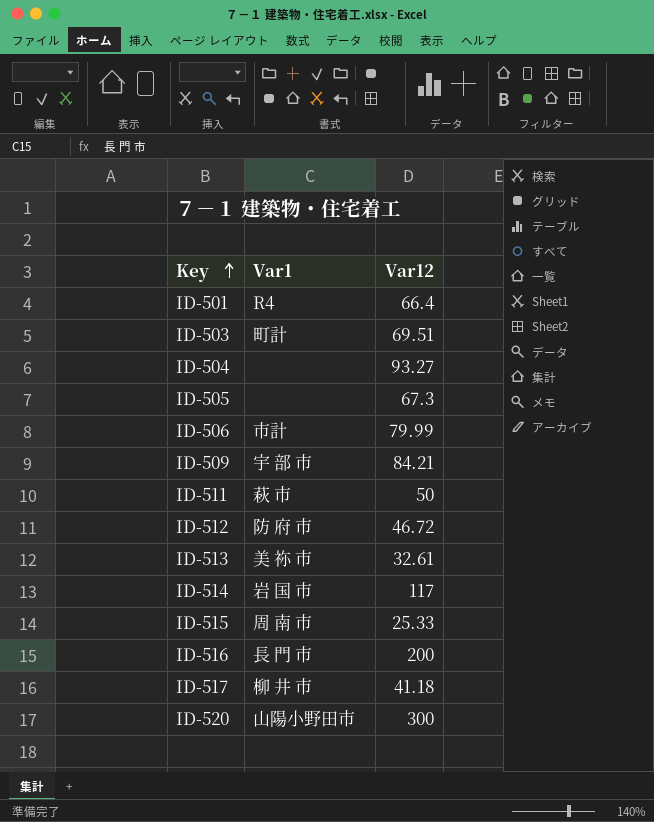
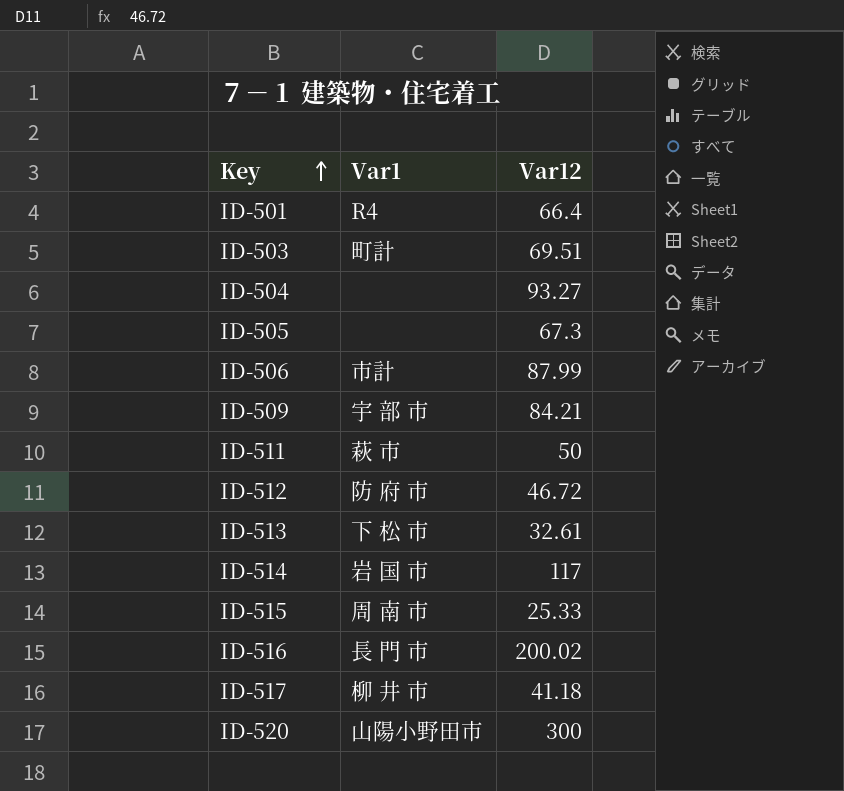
ID-506 | Var12: 79.99 -> 87.99
ID-513 | Var1: 美 祢 市 -> 下 松 市
ID-516 | Var12: 200 -> 200.02

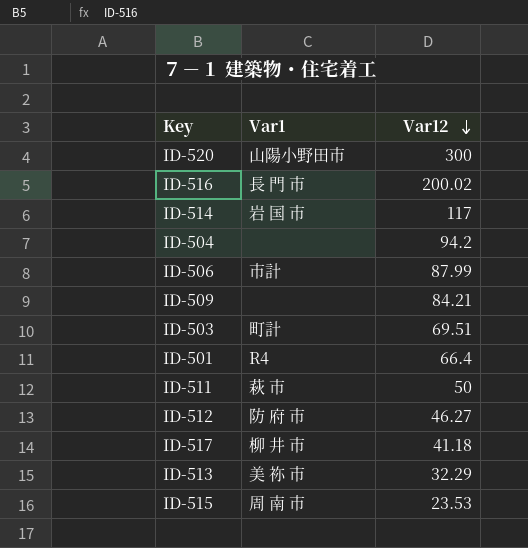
row order: Key ascending -> Var12 descending
row ID-505: none | 67.3 -> none
ID-504 | Var12: 93.27 -> 94.2
ID-509 | Var1: 宇 部 市 -> none
ID-512 | Var12: 46.72 -> 46.27
ID-513 | Var1: 下 松 市 -> 美 祢 市
ID-513 | Var12: 32.61 -> 32.29
ID-515 | Var12: 25.33 -> 23.53

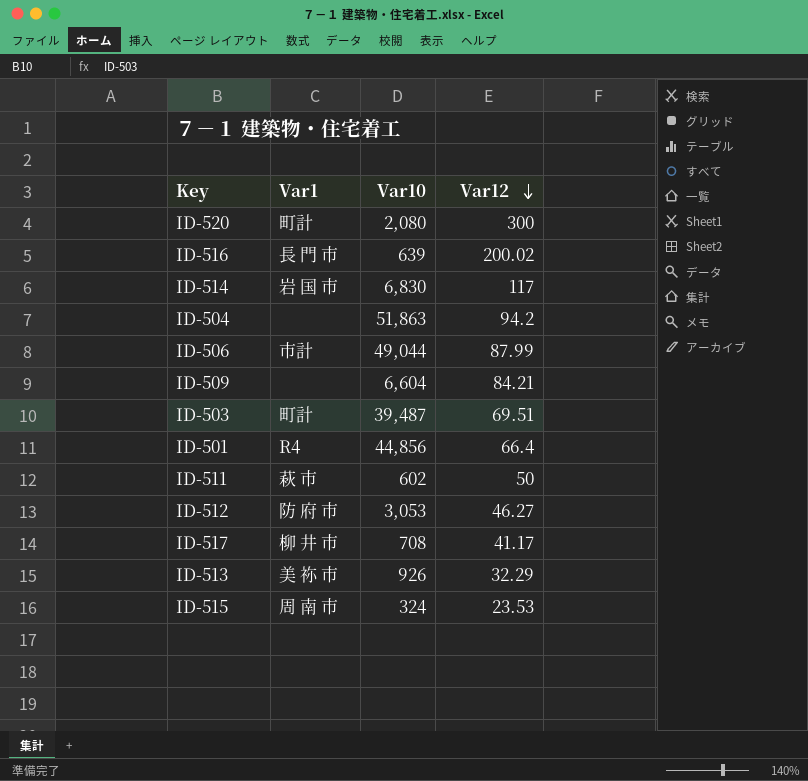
column Var10 | position: none -> 3
ID-520 | Var1: 山陽小野田市 -> 町計
ID-517 | Var12: 41.18 -> 41.17

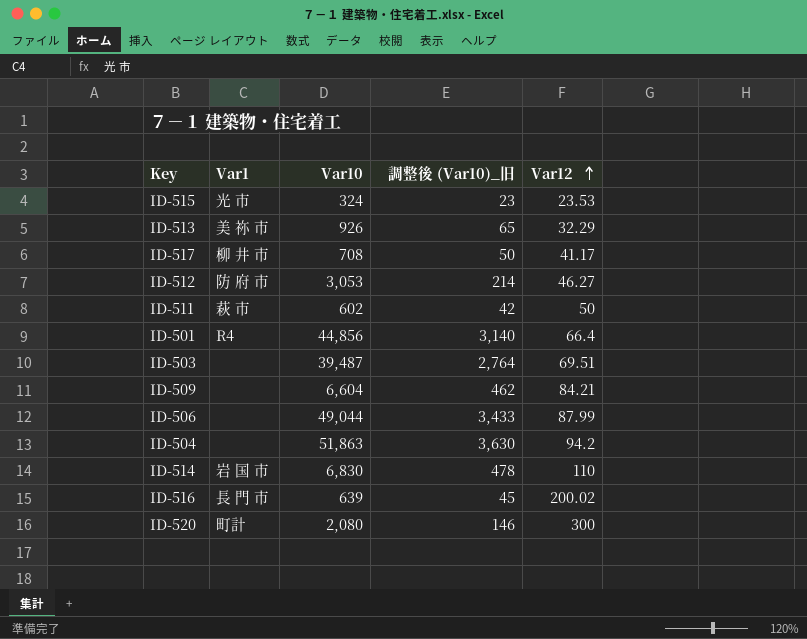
row order: Var12 descending -> Var12 ascending
column 調整後 (Var10)_旧 | formula: none -> [Var10] * 0.07
ID-515 | Var1: 周 南 市 -> 光 市
ID-503 | Var1: 町計 -> none
ID-506 | Var1: 市計 -> none
ID-514 | Var12: 117 -> 110

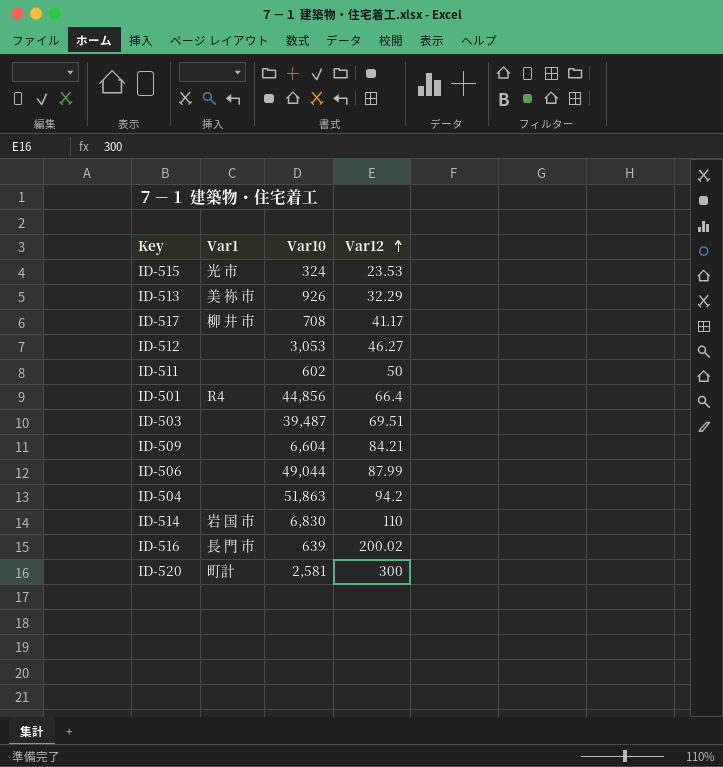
column 調整後 (Var10)_旧 | formula: [Var10] * 0.07 -> none
ID-512 | Var1: 防 府 市 -> none
ID-511 | Var1: 萩 市 -> none
ID-520 | Var10: 2,080 -> 2,581

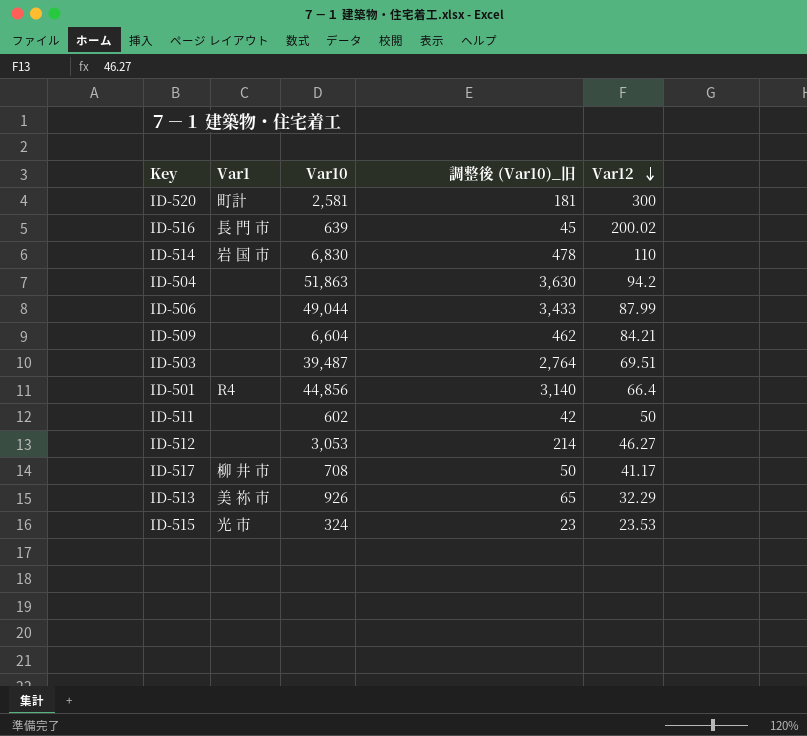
row order: Var12 ascending -> Var12 descending
column 調整後 (Var10)_旧 | formula: none -> [Var10] * 0.07

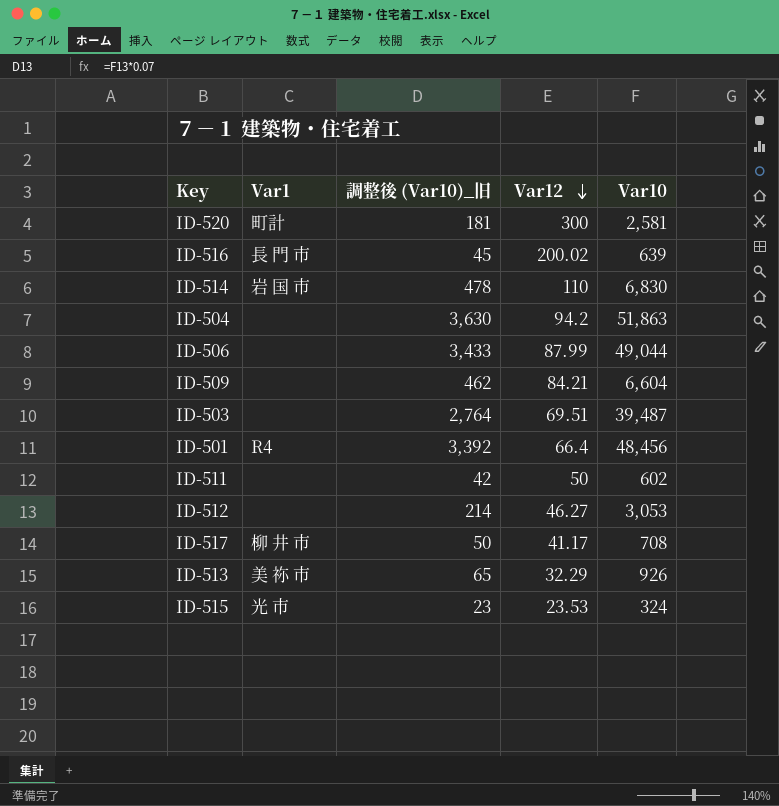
column Var10 | position: 3 -> 5
ID-501 | 調整後 (Var10)_旧: 3,140 -> 3,392
ID-501 | Var10: 44,856 -> 48,456

